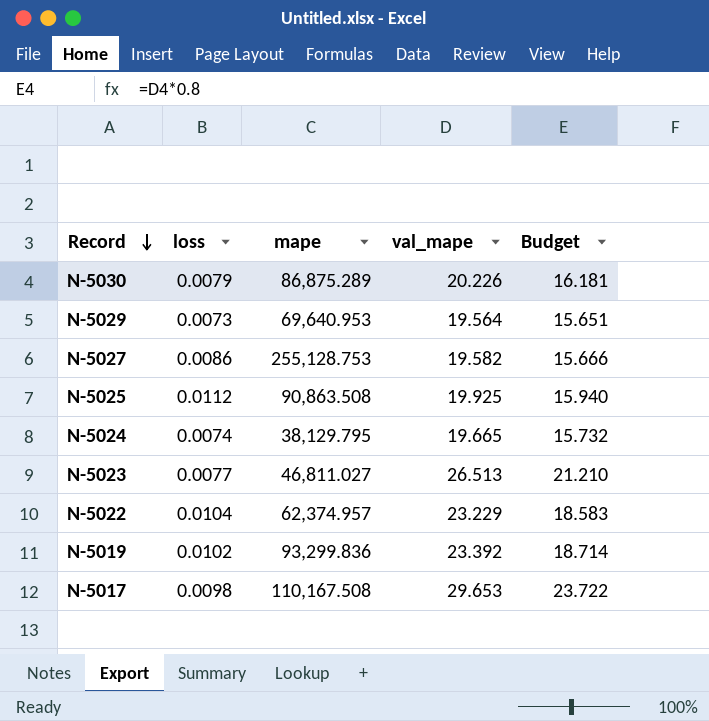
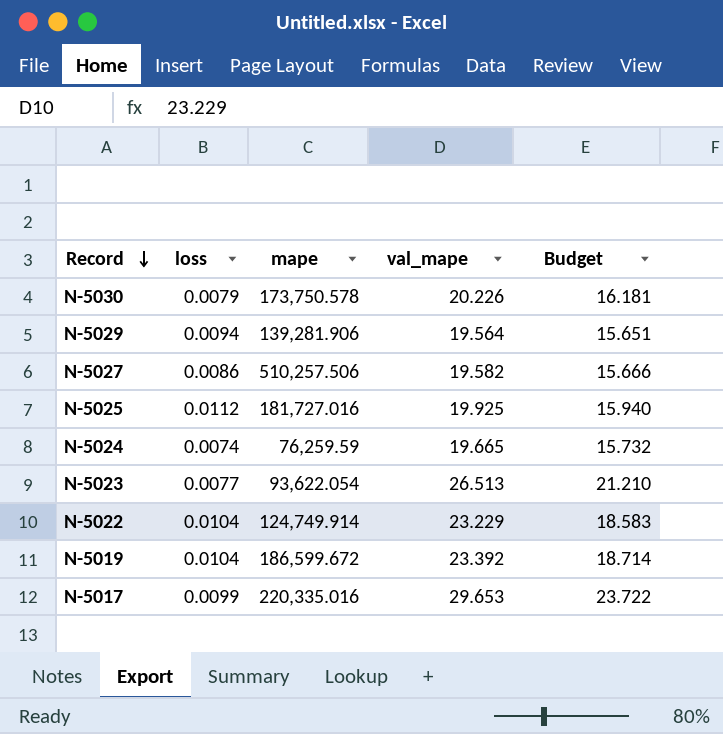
N-5030 | mape: 86,875.289 -> 173,750.578
N-5029 | loss: 0.0073 -> 0.0094
N-5029 | mape: 69,640.953 -> 139,281.906
N-5027 | mape: 255,128.753 -> 510,257.506
N-5025 | mape: 90,863.508 -> 181,727.016
N-5024 | mape: 38,129.795 -> 76,259.59
N-5023 | mape: 46,811.027 -> 93,622.054
N-5022 | mape: 62,374.957 -> 124,749.914
N-5019 | loss: 0.0102 -> 0.0104
N-5019 | mape: 93,299.836 -> 186,599.672
N-5017 | loss: 0.0098 -> 0.0099
N-5017 | mape: 110,167.508 -> 220,335.016

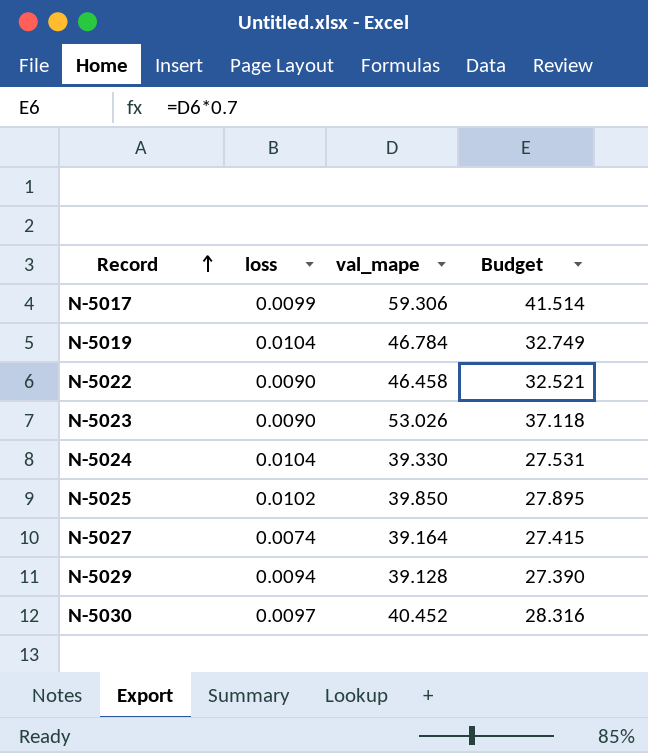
row order: Record descending -> Record ascending
column mape | position: 3 -> none
column Budget | formula: [val_mape] * 0.8 -> [val_mape] * 0.7
N-5017 | val_mape: 29.653 -> 59.306
N-5019 | val_mape: 23.392 -> 46.784
N-5022 | loss: 0.0104 -> 0.0090
N-5022 | val_mape: 23.229 -> 46.458
N-5023 | loss: 0.0077 -> 0.0090
N-5023 | val_mape: 26.513 -> 53.026
N-5024 | loss: 0.0074 -> 0.0104
N-5024 | val_mape: 19.665 -> 39.330
N-5025 | loss: 0.0112 -> 0.0102
N-5025 | val_mape: 19.925 -> 39.850
N-5027 | loss: 0.0086 -> 0.0074
N-5027 | val_mape: 19.582 -> 39.164
N-5029 | val_mape: 19.564 -> 39.128
N-5030 | loss: 0.0079 -> 0.0097
N-5030 | val_mape: 20.226 -> 40.452

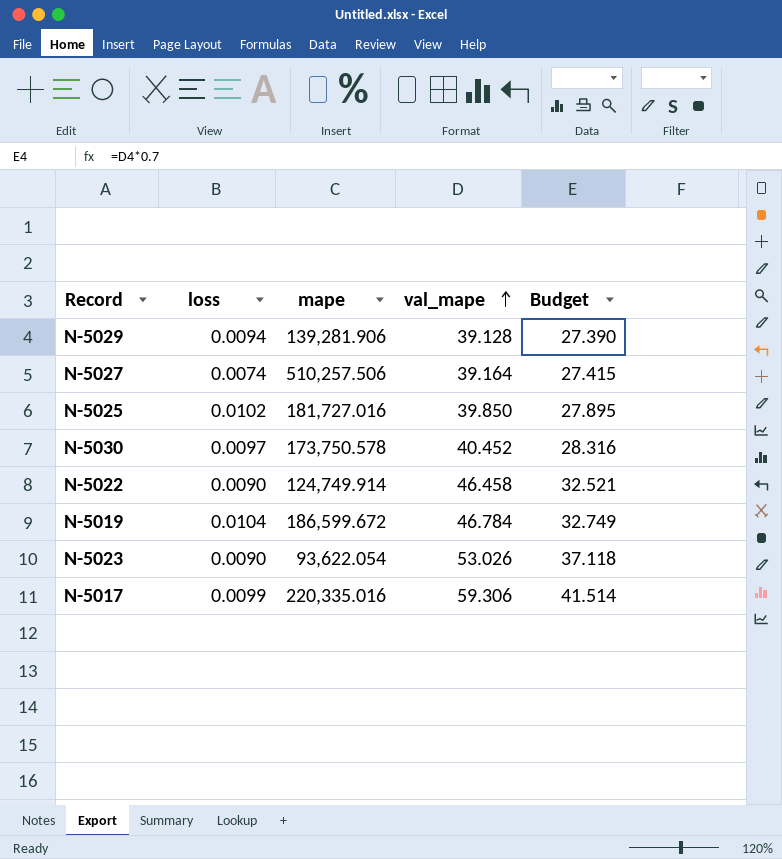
row order: Record ascending -> val_mape ascending
column mape | position: none -> 3
row N-5024: 0.0104 | 39.330 | 27.531 -> none

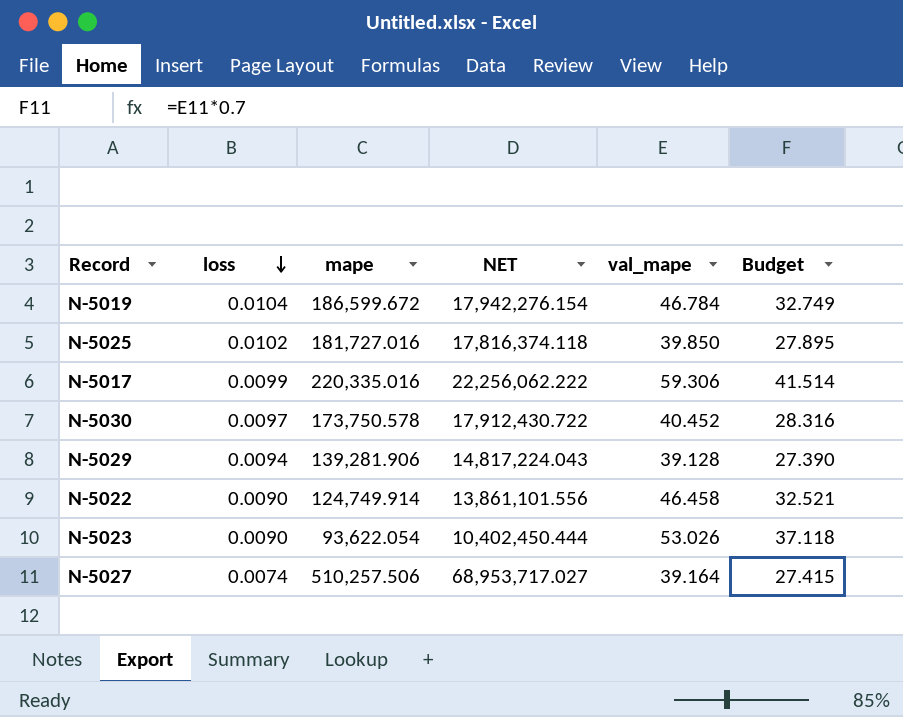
row order: val_mape ascending -> loss descending
column NET | formula: none -> [mape] / [loss]

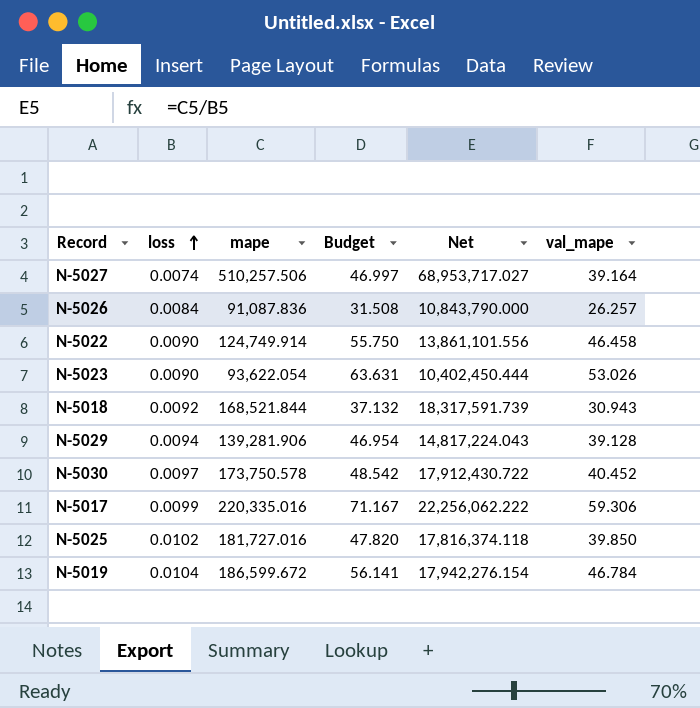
row order: loss descending -> loss ascending
column Budget | formula: [val_mape] * 0.7 -> [val_mape] * 1.2
column Budget | position: 6 -> 4
column name: NET -> Net
row N-5026: none -> 0.0084 | 91,087.836 | 31.508 | 10,843,790.000 | 26.257
row N-5018: none -> 0.0092 | 168,521.844 | 37.132 | 18,317,591.739 | 30.943

